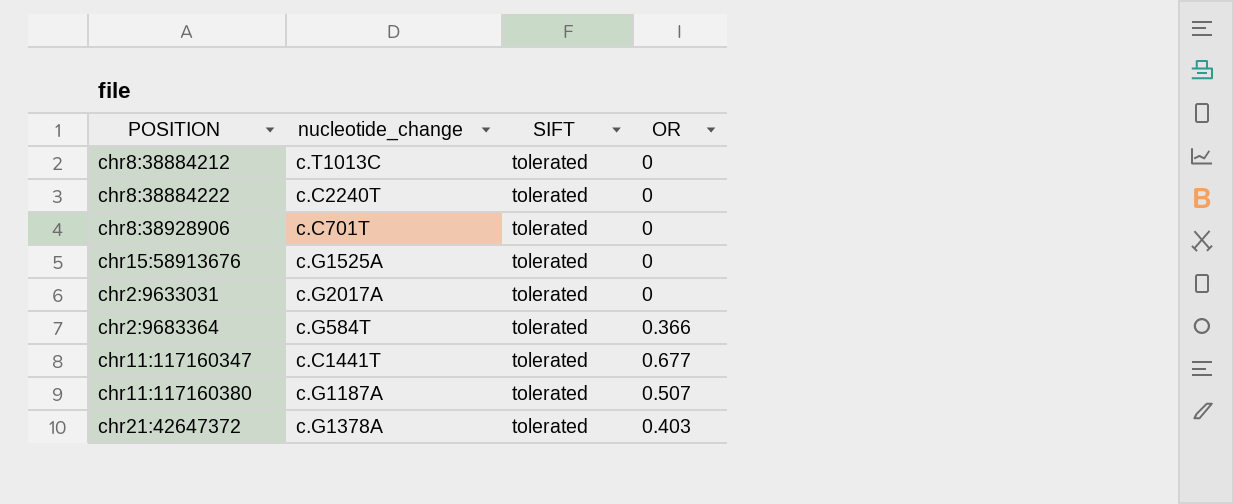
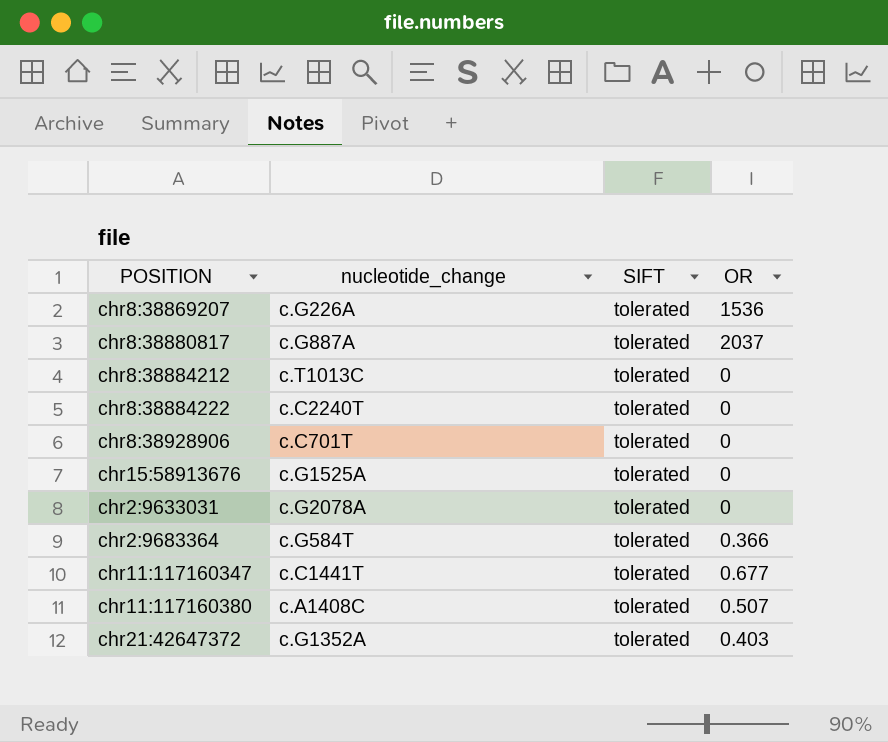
row chr8:38869207: none -> c.G226A | tolerated | 1536
row chr8:38880817: none -> c.G887A | tolerated | 2037
chr2:9633031 | nucleotide_change: c.G2017A -> c.G2078A
chr11:117160380 | nucleotide_change: c.G1187A -> c.A1408C
chr21:42647372 | nucleotide_change: c.G1378A -> c.G1352A

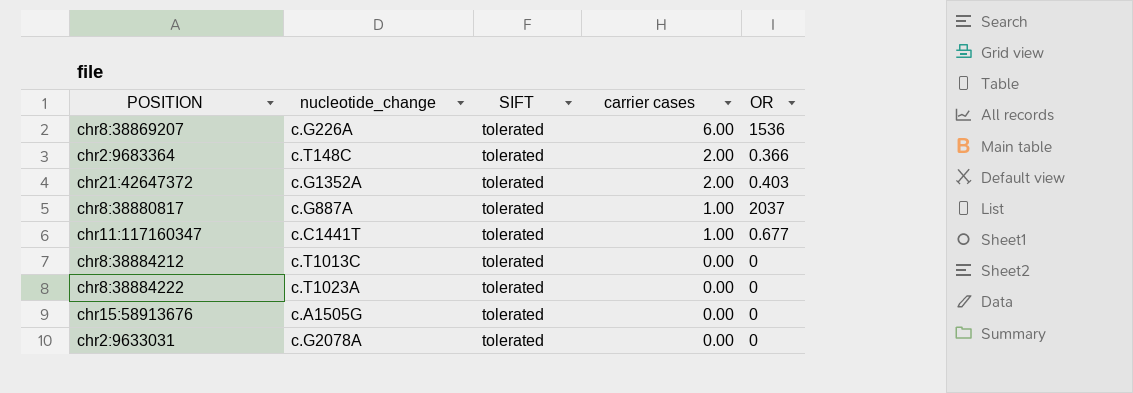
row order: none -> carrier cases descending
column carrier cases | position: none -> 4
row chr8:38928906: c.C701T | tolerated | 0 -> none
row chr11:117160380: c.A1408C | tolerated | 0.507 -> none
chr2:9683364 | nucleotide_change: c.G584T -> c.T148C
chr8:38884222 | nucleotide_change: c.C2240T -> c.T1023A
chr15:58913676 | nucleotide_change: c.G1525A -> c.A1505G

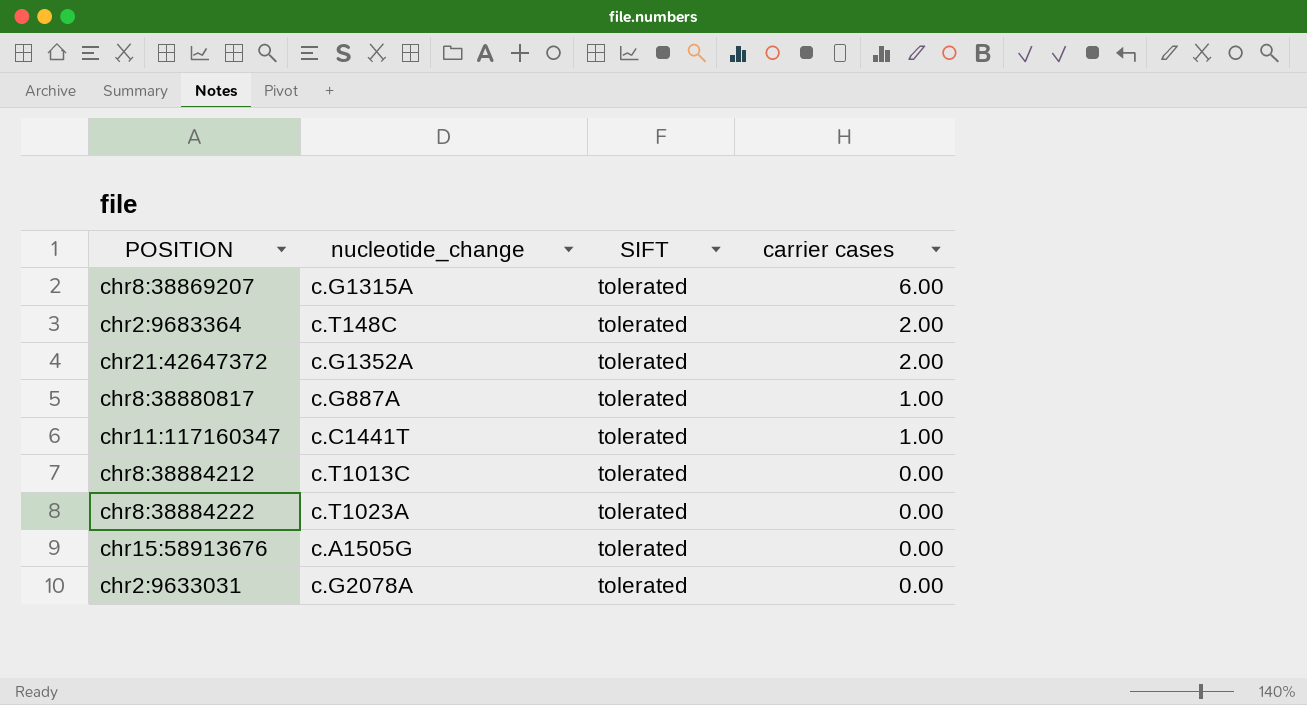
column OR | position: 5 -> none
chr8:38869207 | nucleotide_change: c.G226A -> c.G1315A

